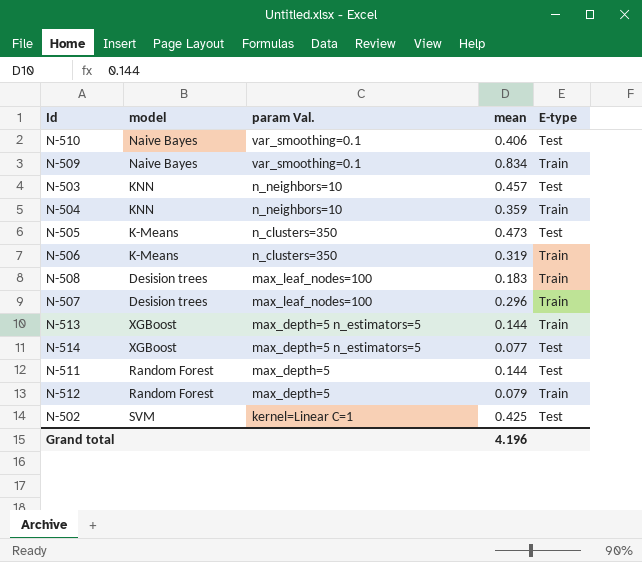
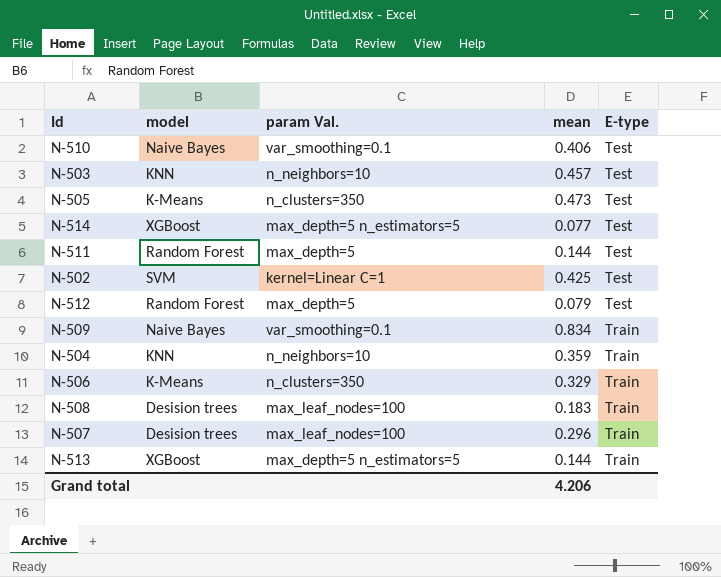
row order: param Val. descending -> E-type ascending
N-512 | E-type: Train -> Test
N-506 | mean: 0.319 -> 0.329
Grand total | mean: 4.196 -> 4.206

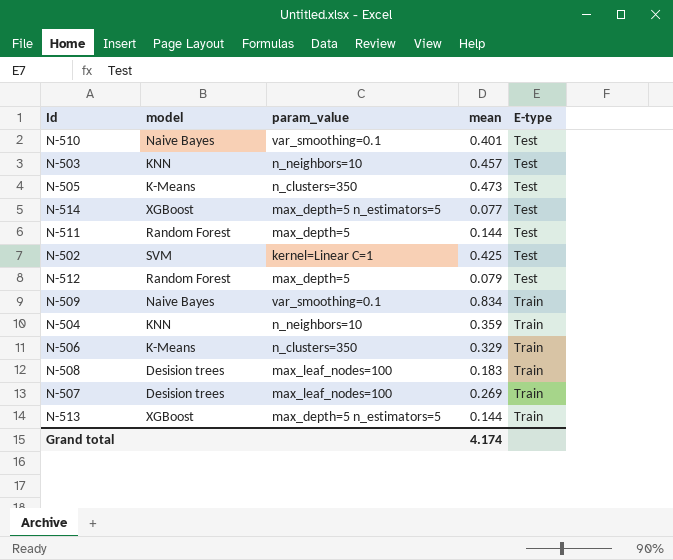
column name: param Val. -> param_value
N-510 | mean: 0.406 -> 0.401
N-507 | mean: 0.296 -> 0.269
Grand total | mean: 4.206 -> 4.174

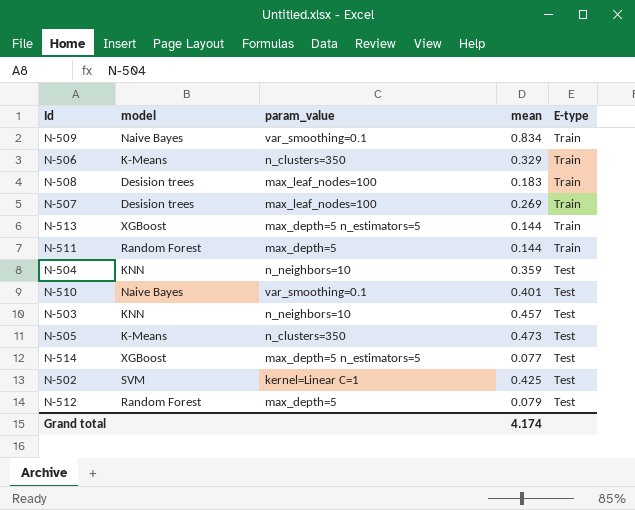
row order: E-type ascending -> E-type descending
N-511 | E-type: Test -> Train
N-504 | E-type: Train -> Test

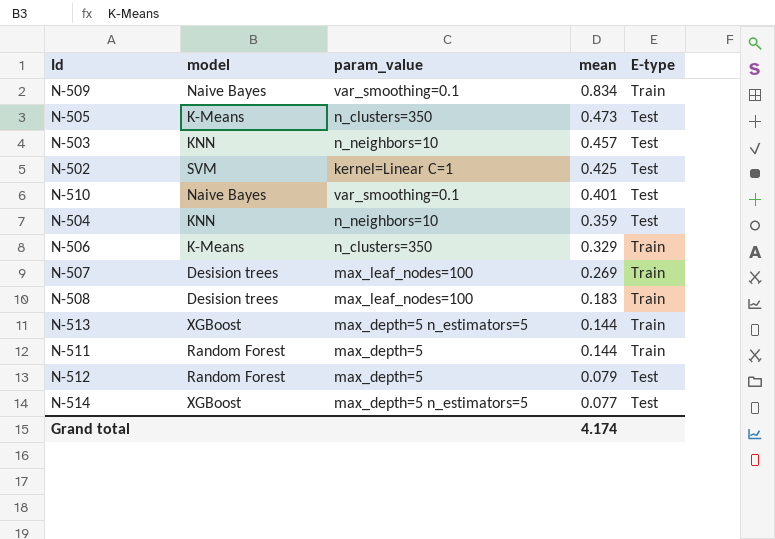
row order: E-type descending -> mean descending

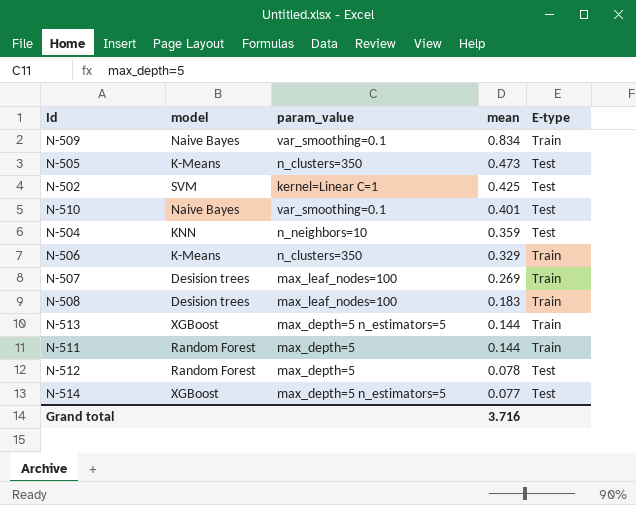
row N-503: KNN | n_neighbors=10 | 0.457 | Test -> none
N-512 | mean: 0.079 -> 0.078
Grand total | mean: 4.174 -> 3.716

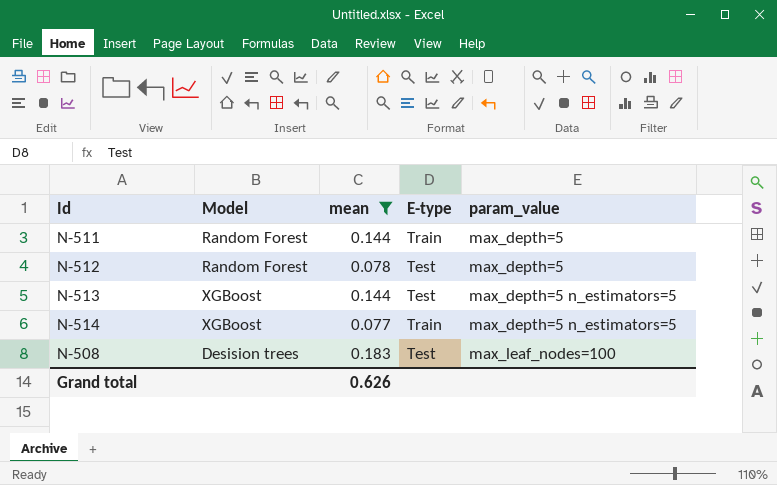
filter: none -> mean <= 0.183
row order: mean descending -> param_value ascending
column name: model -> Model
column param_value | position: 3 -> 5
N-513 | E-type: Train -> Test
N-514 | E-type: Test -> Train
N-508 | E-type: Train -> Test
Grand total | mean: 3.716 -> 0.626

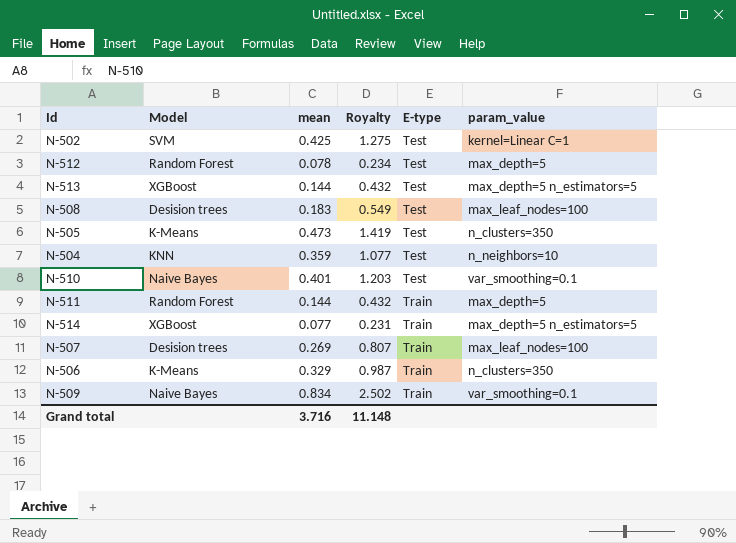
filter: mean <= 0.183 -> none
row order: param_value ascending -> E-type ascending
column Royalty | formula: none -> [mean] * 3
Grand total | mean: 0.626 -> 3.716

